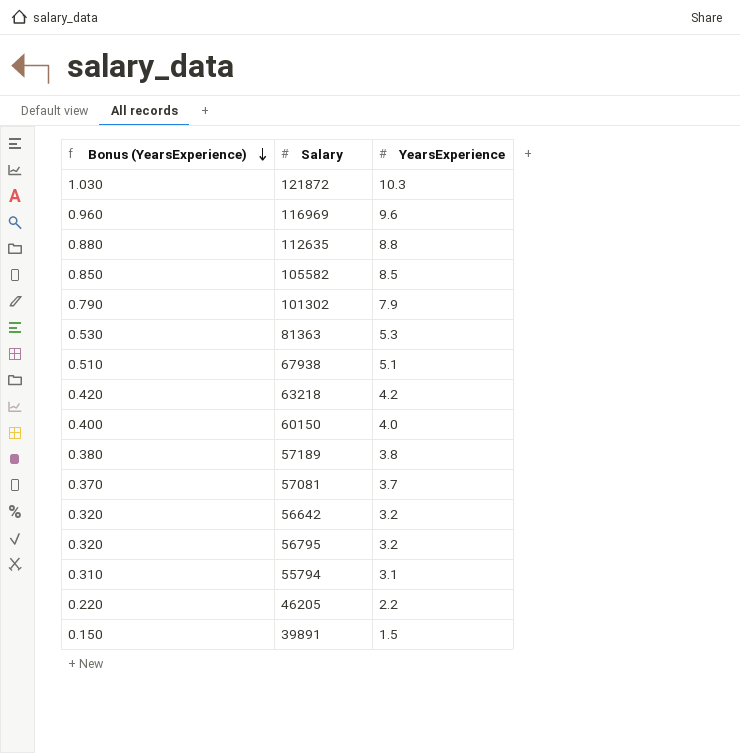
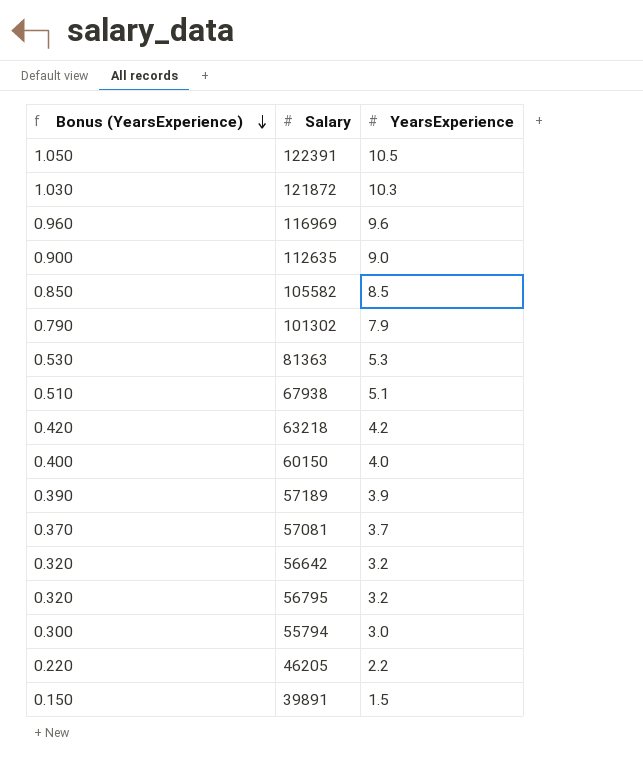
row 122391: none -> 1.050 | 10.5
112635 | Bonus (YearsExperience): 0.880 -> 0.900
112635 | YearsExperience: 8.8 -> 9.0
57189 | Bonus (YearsExperience): 0.380 -> 0.390
57189 | YearsExperience: 3.8 -> 3.9
55794 | Bonus (YearsExperience): 0.310 -> 0.300
55794 | YearsExperience: 3.1 -> 3.0

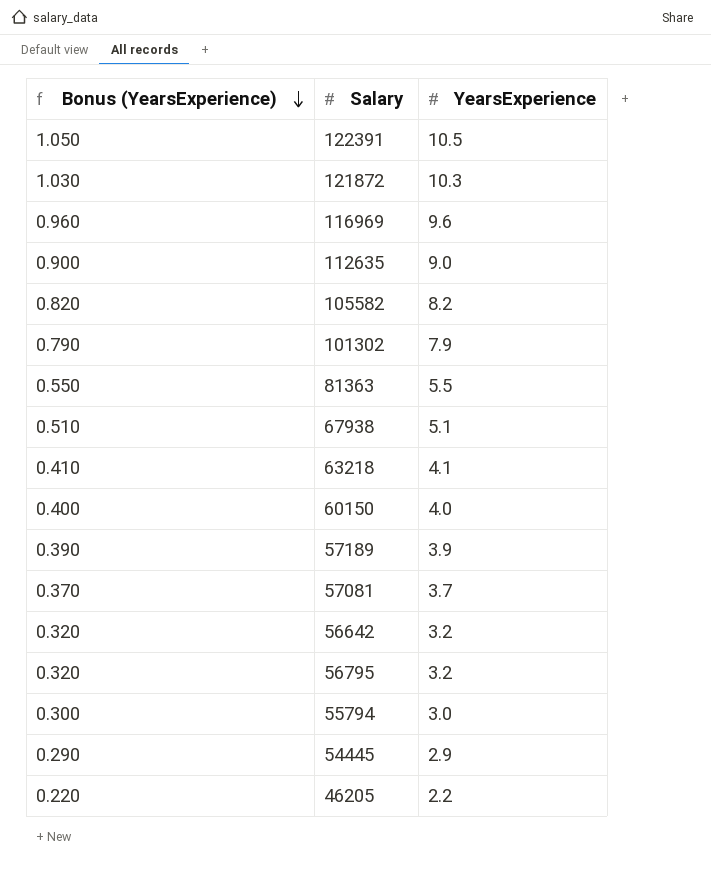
row 39891: 0.150 | 1.5 -> none
105582 | Bonus (YearsExperience): 0.850 -> 0.820
105582 | YearsExperience: 8.5 -> 8.2
81363 | Bonus (YearsExperience): 0.530 -> 0.550
81363 | YearsExperience: 5.3 -> 5.5
63218 | Bonus (YearsExperience): 0.420 -> 0.410
63218 | YearsExperience: 4.2 -> 4.1
row 54445: none -> 0.290 | 2.9

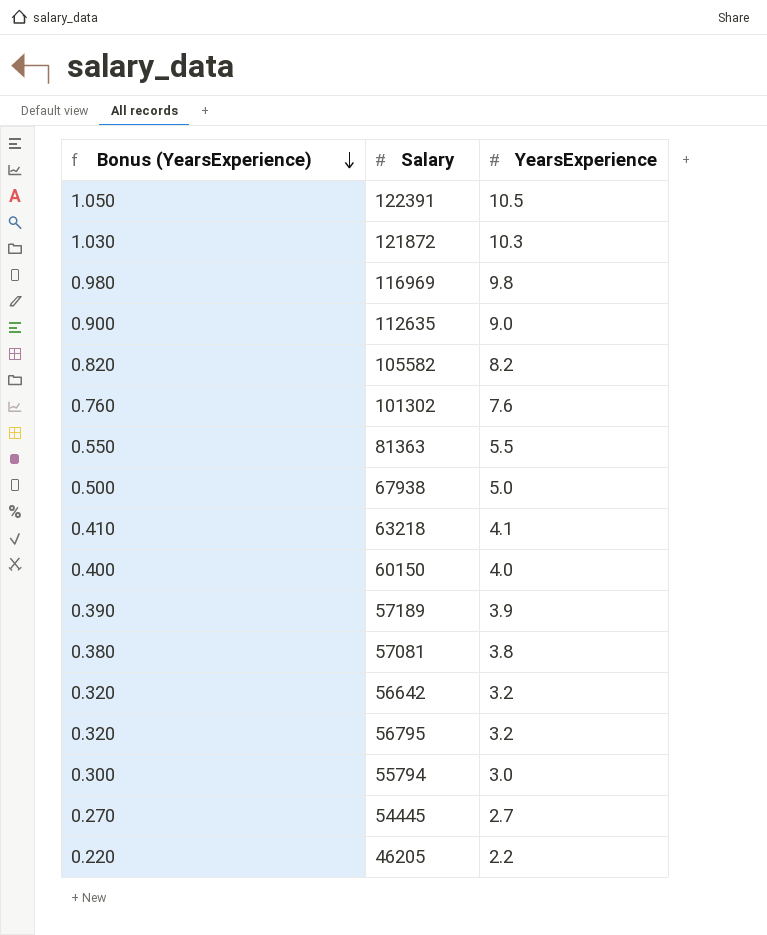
116969 | Bonus (YearsExperience): 0.960 -> 0.980
116969 | YearsExperience: 9.6 -> 9.8
101302 | Bonus (YearsExperience): 0.790 -> 0.760
101302 | YearsExperience: 7.9 -> 7.6
67938 | Bonus (YearsExperience): 0.510 -> 0.500
67938 | YearsExperience: 5.1 -> 5.0
57081 | Bonus (YearsExperience): 0.370 -> 0.380
57081 | YearsExperience: 3.7 -> 3.8
54445 | Bonus (YearsExperience): 0.290 -> 0.270
54445 | YearsExperience: 2.9 -> 2.7

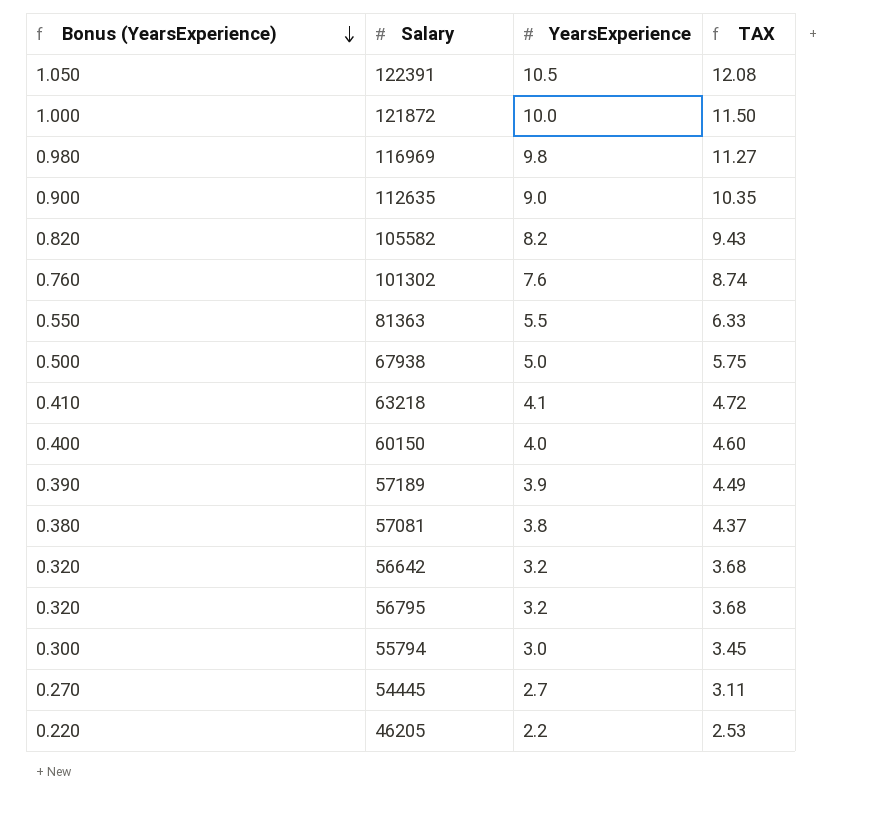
column TAX | formula: none -> [YearsExperience] * 1.15
121872 | Bonus (YearsExperience): 1.030 -> 1.000
121872 | YearsExperience: 10.3 -> 10.0

